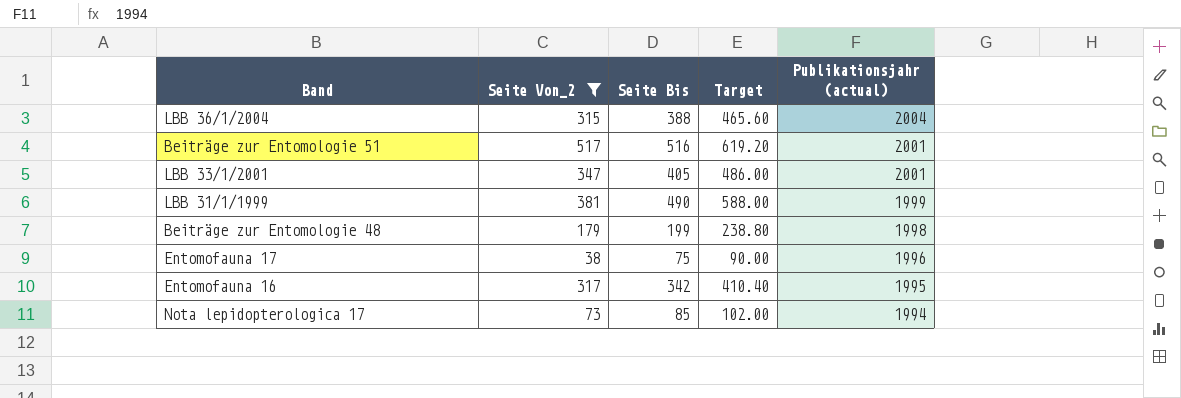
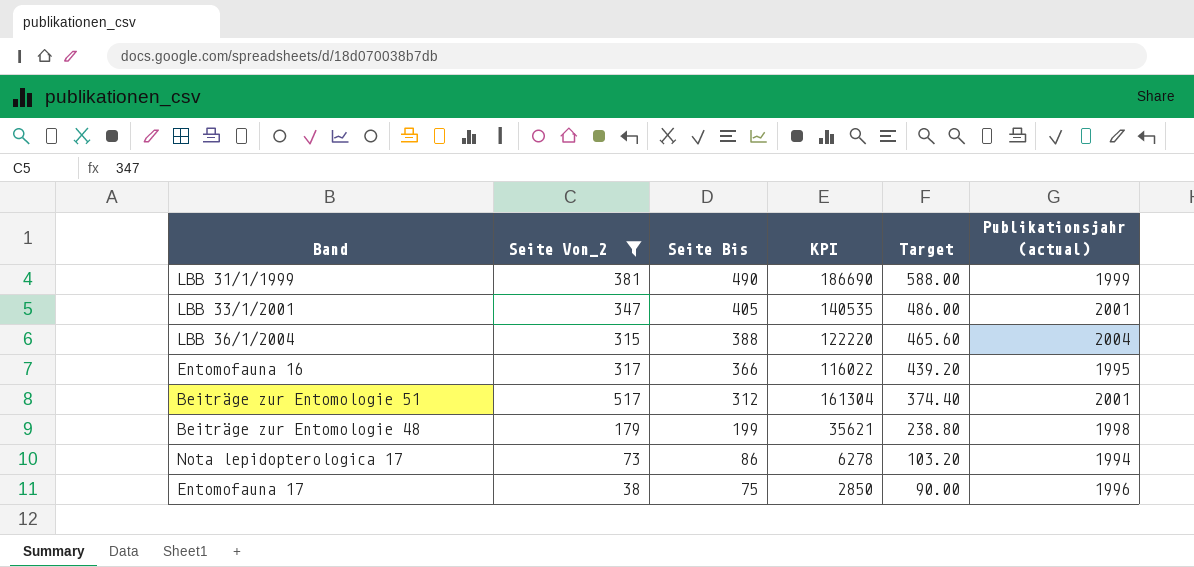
row order: Publikationsjahr (actual) descending -> Seite Bis descending
column KPI | formula: none -> [Seite Von_2] * [Seite Bis]
Entomofauna 16 | Seite Bis: 342 -> 366
Entomofauna 16 | Target: 410.40 -> 439.20
Beiträge zur Entomologie 51 | Seite Bis: 516 -> 312
Beiträge zur Entomologie 51 | Target: 619.20 -> 374.40
Nota lepidopterologica 17 | Seite Bis: 85 -> 86
Nota lepidopterologica 17 | Target: 102.00 -> 103.20

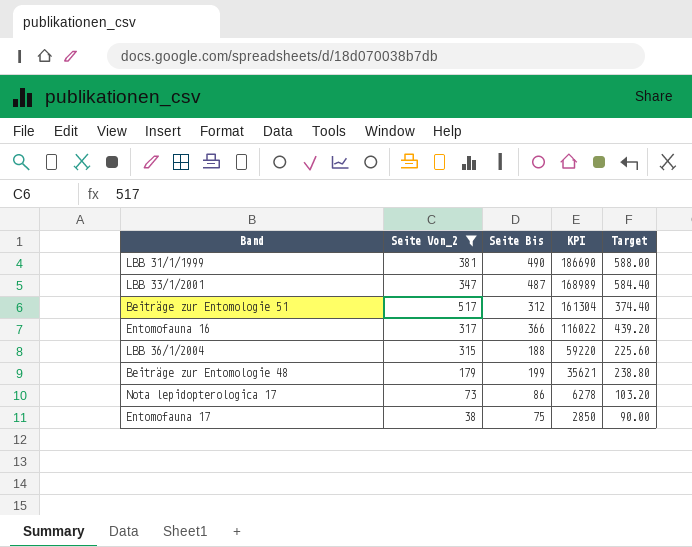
row order: Seite Bis descending -> KPI descending
column Publikationsjahr (actual) | position: 6 -> none
LBB 33/1/2001 | Seite Bis: 405 -> 487
LBB 33/1/2001 | KPI: 140535 -> 168989
LBB 33/1/2001 | Target: 486.00 -> 584.40
LBB 36/1/2004 | Seite Bis: 388 -> 188
LBB 36/1/2004 | KPI: 122220 -> 59220
LBB 36/1/2004 | Target: 465.60 -> 225.60

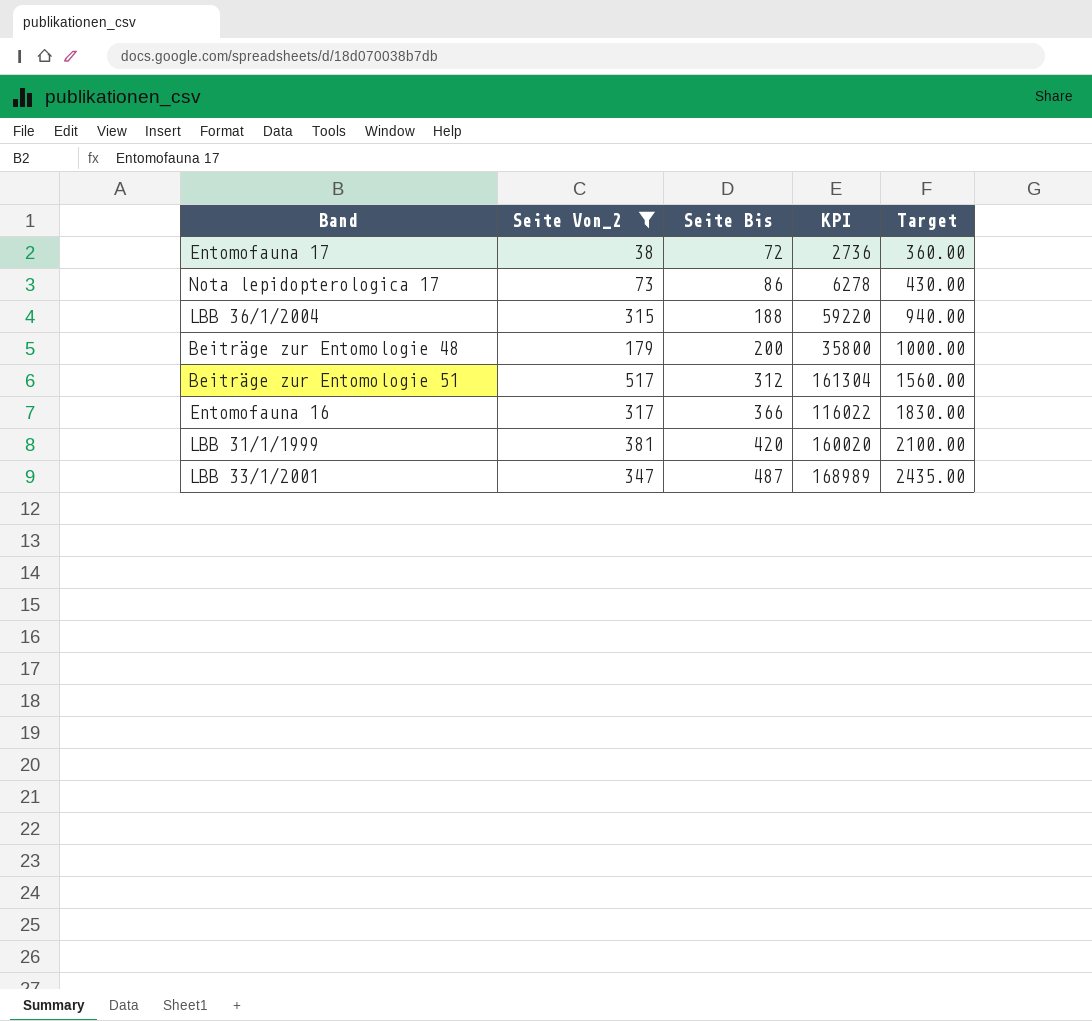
row order: KPI descending -> Seite Bis ascending
column Target | formula: [Seite Bis] * 1.2 -> [Seite Bis] * 5
Entomofauna 17 | Seite Bis: 75 -> 72
Entomofauna 17 | KPI: 2850 -> 2736
Beiträge zur Entomologie 48 | Seite Bis: 199 -> 200
Beiträge zur Entomologie 48 | KPI: 35621 -> 35800
LBB 31/1/1999 | Seite Bis: 490 -> 420
LBB 31/1/1999 | KPI: 186690 -> 160020

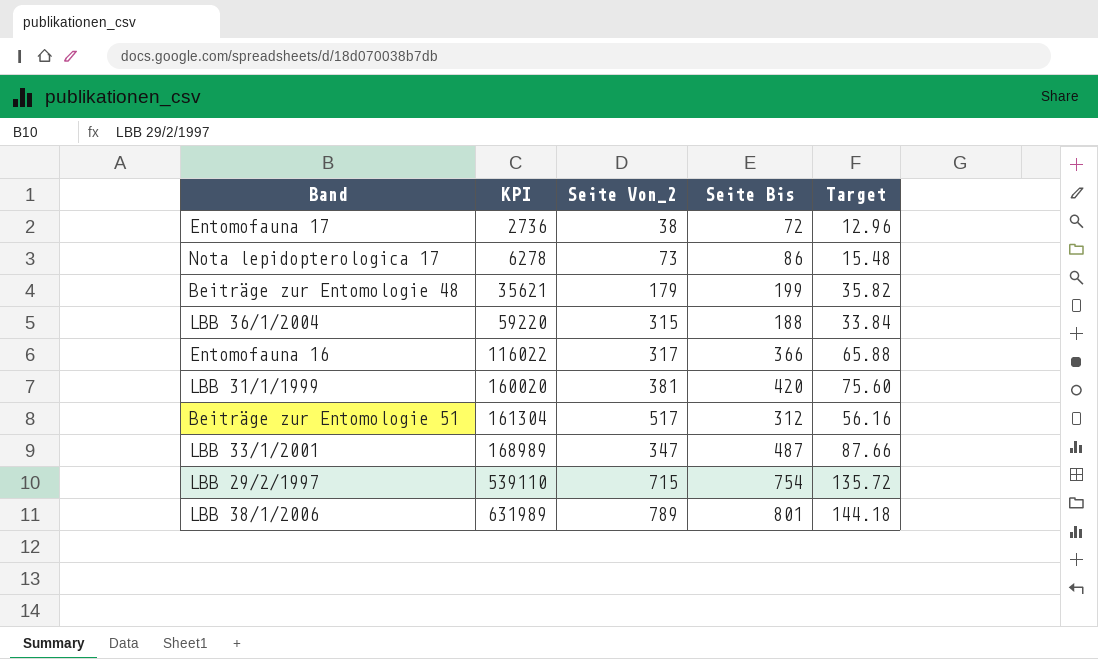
filter: Seite Von_2 <= 517 -> none
row order: Seite Bis ascending -> KPI ascending
column KPI | position: 4 -> 2
column Target | formula: [Seite Bis] * 5 -> [Seite Bis] * 0.18
Beiträge zur Entomologie 48 | KPI: 35800 -> 35621
Beiträge zur Entomologie 48 | Seite Bis: 200 -> 199

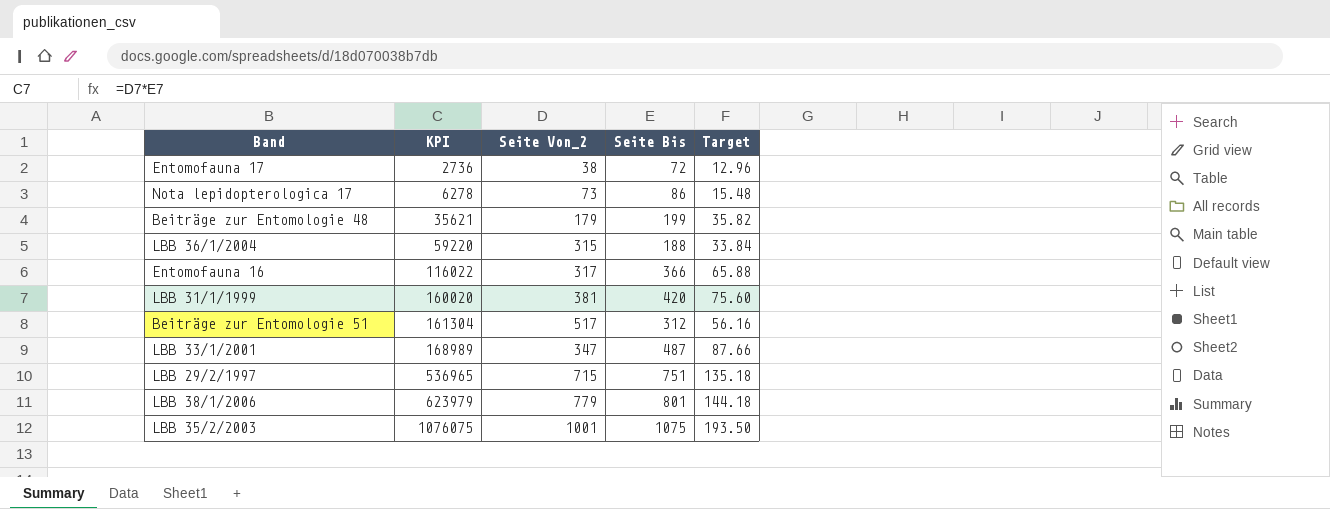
LBB 29/2/1997 | KPI: 539110 -> 536965
LBB 29/2/1997 | Seite Bis: 754 -> 751
LBB 29/2/1997 | Target: 135.72 -> 135.18
LBB 38/1/2006 | KPI: 631989 -> 623979
LBB 38/1/2006 | Seite Von_2: 789 -> 779
row LBB 35/2/2003: none -> 1076075 | 1001 | 1075 | 193.50

